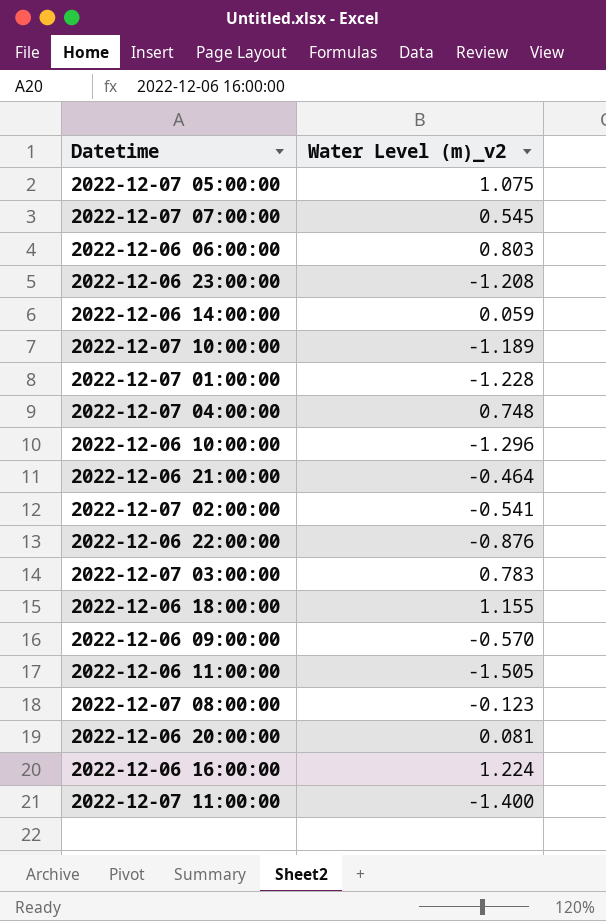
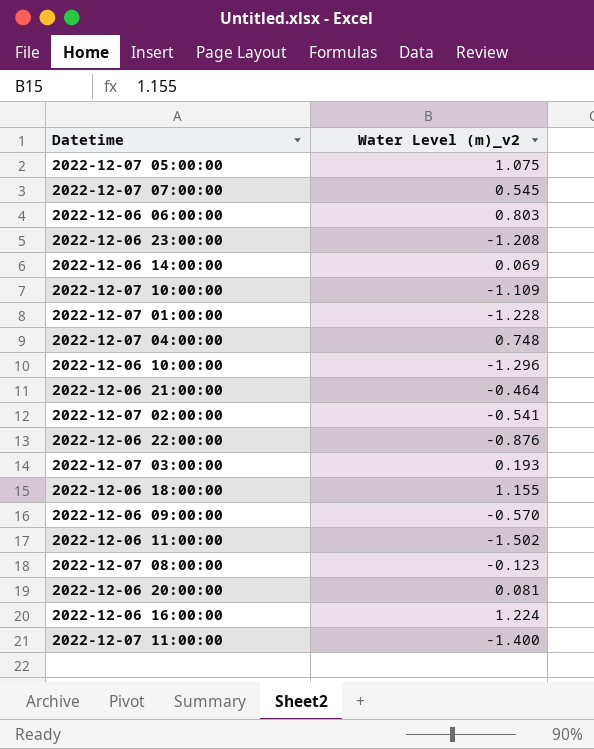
2022-12-06 14:00:00 | Water Level (m)_v2: 0.059 -> 0.069
2022-12-07 10:00:00 | Water Level (m)_v2: -1.189 -> -1.109
2022-12-07 03:00:00 | Water Level (m)_v2: 0.783 -> 0.193
2022-12-06 11:00:00 | Water Level (m)_v2: -1.505 -> -1.502

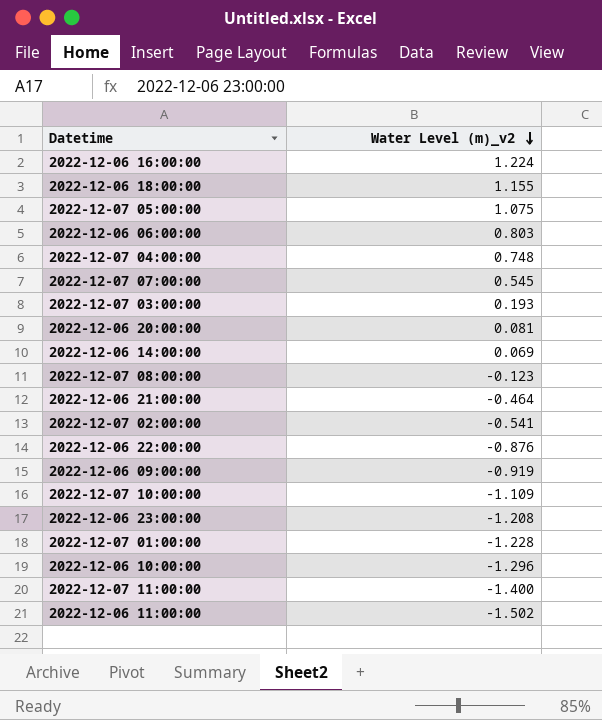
row order: none -> Water Level (m)_v2 descending
2022-12-06 09:00:00 | Water Level (m)_v2: -0.570 -> -0.919

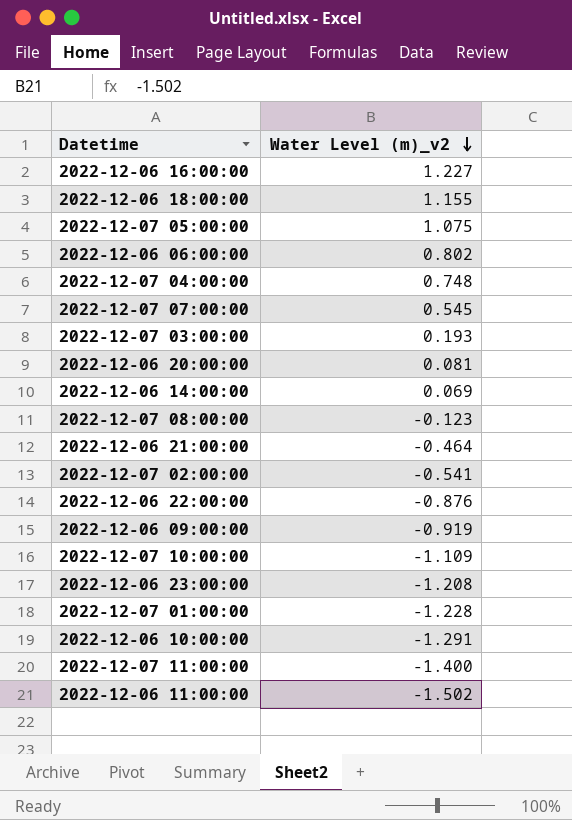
2022-12-06 16:00:00 | Water Level (m)_v2: 1.224 -> 1.227
2022-12-06 06:00:00 | Water Level (m)_v2: 0.803 -> 0.802
2022-12-06 10:00:00 | Water Level (m)_v2: -1.296 -> -1.291

